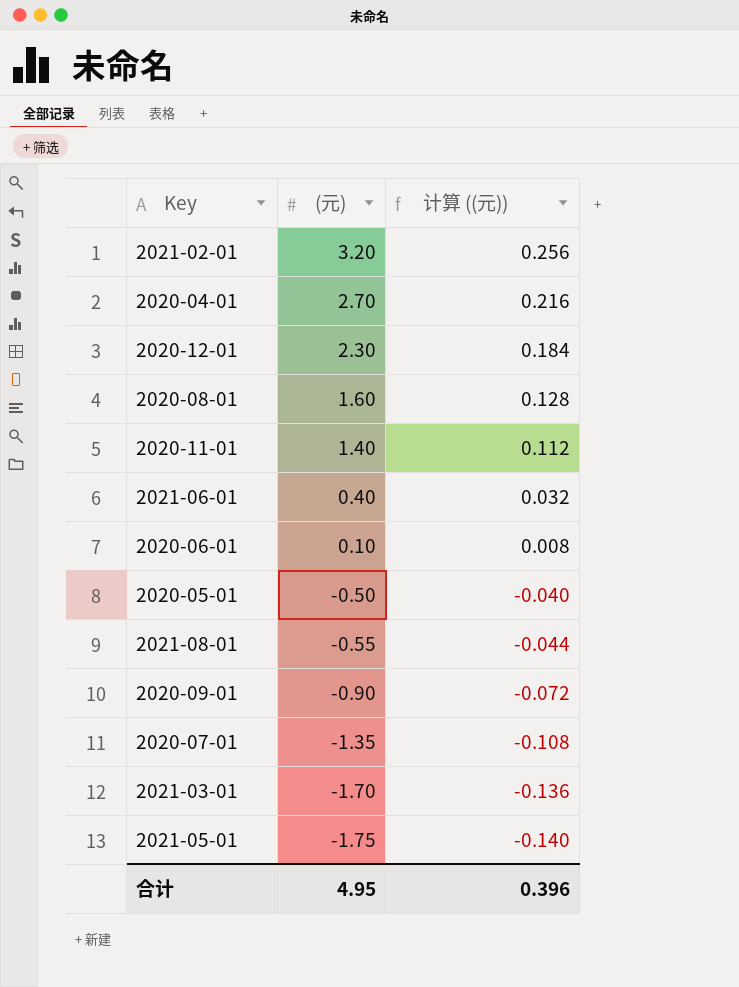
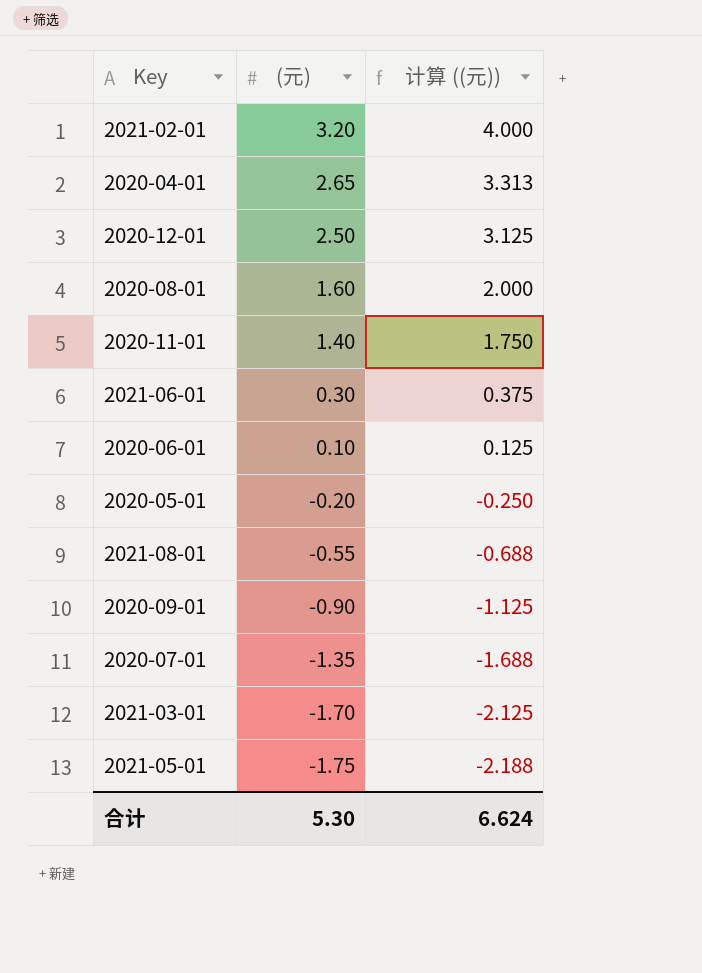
column 计算 ((元)) | formula: [(元)] * 0.08 -> [(元)] * 1.25
2020-04-01 | (元): 2.70 -> 2.65
2020-12-01 | (元): 2.30 -> 2.50
2021-06-01 | (元): 0.40 -> 0.30
2020-05-01 | (元): -0.50 -> -0.20
合计 | (元): 4.95 -> 5.30
合计 | 计算 ((元)): 0.396 -> 6.624

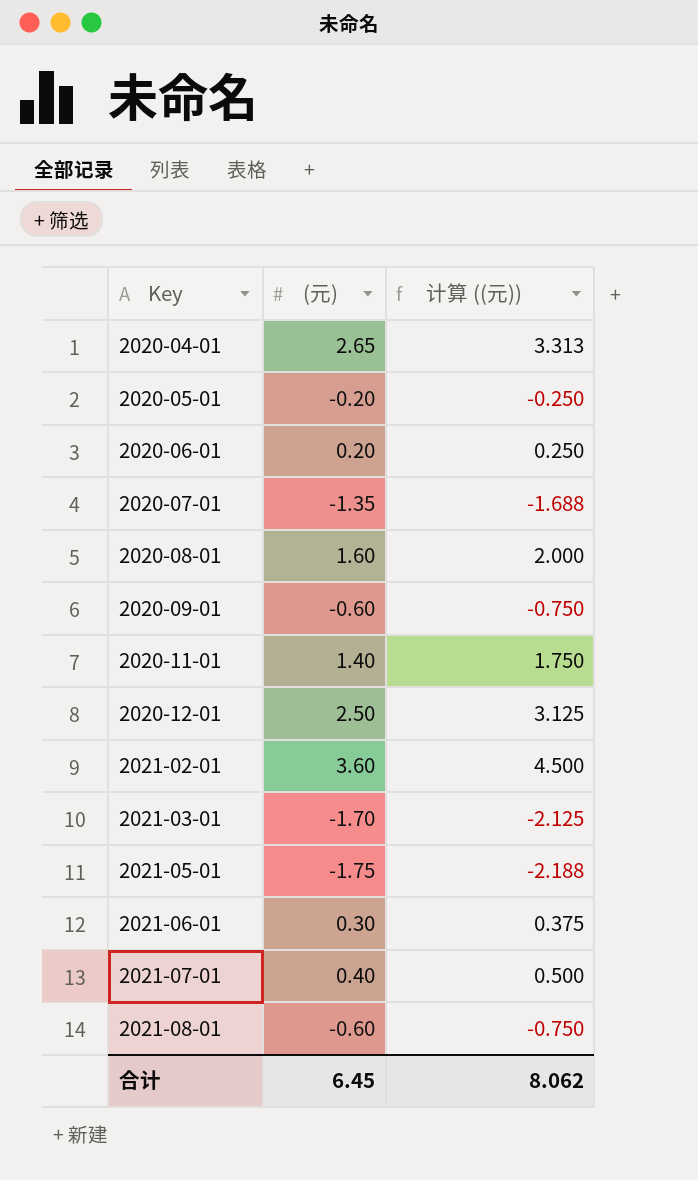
row order: (元) descending -> Key ascending
2020-06-01 | (元): 0.10 -> 0.20
2020-06-01 | 计算 ((元)): 0.125 -> 0.250
2020-09-01 | (元): -0.90 -> -0.60
2020-09-01 | 计算 ((元)): -1.125 -> -0.750
2021-02-01 | (元): 3.20 -> 3.60
2021-02-01 | 计算 ((元)): 4.000 -> 4.500
row 2021-07-01: none -> 0.40 | 0.500
2021-08-01 | (元): -0.55 -> -0.60
2021-08-01 | 计算 ((元)): -0.688 -> -0.750
合计 | (元): 5.30 -> 6.45
合计 | 计算 ((元)): 6.624 -> 8.062

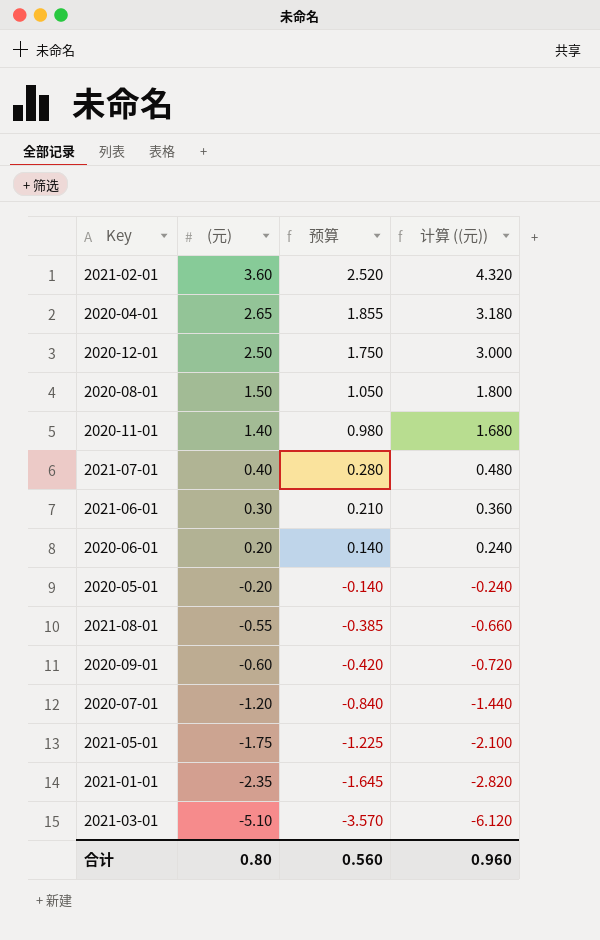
row order: Key ascending -> (元) descending
column 预算 | formula: none -> [(元)] * 0.7
column 计算 ((元)) | formula: [(元)] * 1.25 -> [(元)] * 1.2
2020-08-01 | (元): 1.60 -> 1.50
2021-08-01 | (元): -0.60 -> -0.55
2020-07-01 | (元): -1.35 -> -1.20
row 2021-01-01: none -> -2.35 | -1.645 | -2.820
2021-03-01 | (元): -1.70 -> -5.10
合计 | (元): 6.45 -> 0.80
合计 | 计算 ((元)): 8.062 -> 0.960

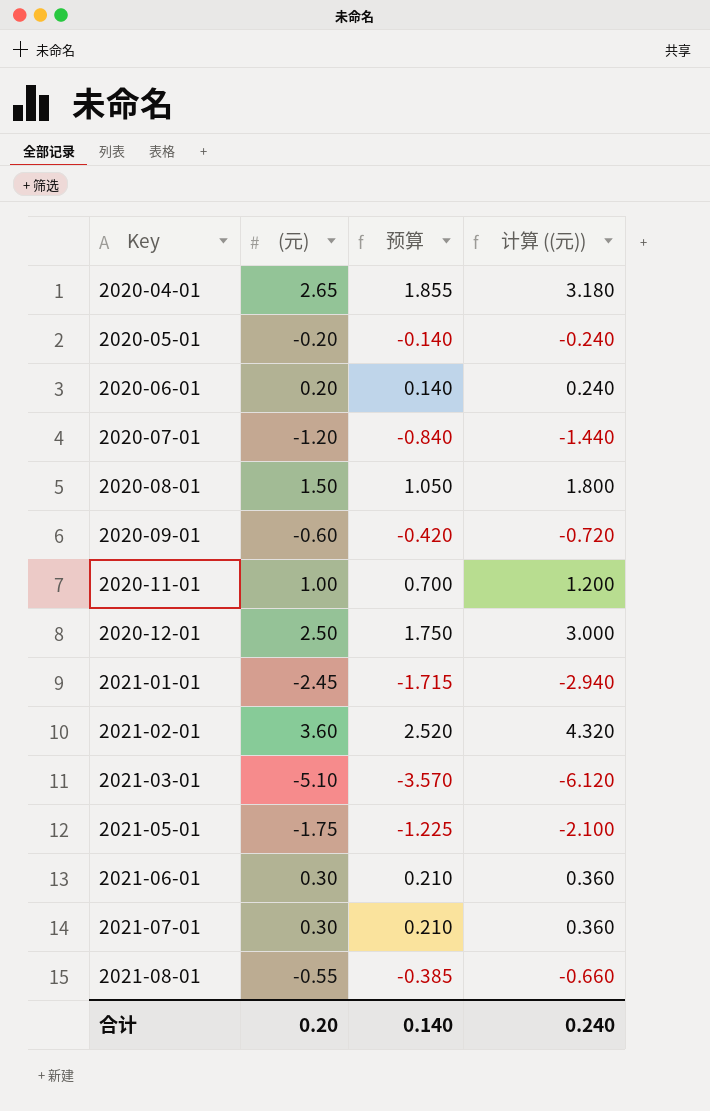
row order: (元) descending -> Key ascending
2020-11-01 | (元): 1.40 -> 1.00
2020-11-01 | 预算: 0.980 -> 0.700
2020-11-01 | 计算 ((元)): 1.680 -> 1.200
2021-01-01 | (元): -2.35 -> -2.45
2021-01-01 | 预算: -1.645 -> -1.715
2021-01-01 | 计算 ((元)): -2.820 -> -2.940
2021-07-01 | (元): 0.40 -> 0.30
2021-07-01 | 预算: 0.280 -> 0.210
2021-07-01 | 计算 ((元)): 0.480 -> 0.360
合计 | (元): 0.80 -> 0.20
合计 | 预算: 0.560 -> 0.140
合计 | 计算 ((元)): 0.960 -> 0.240

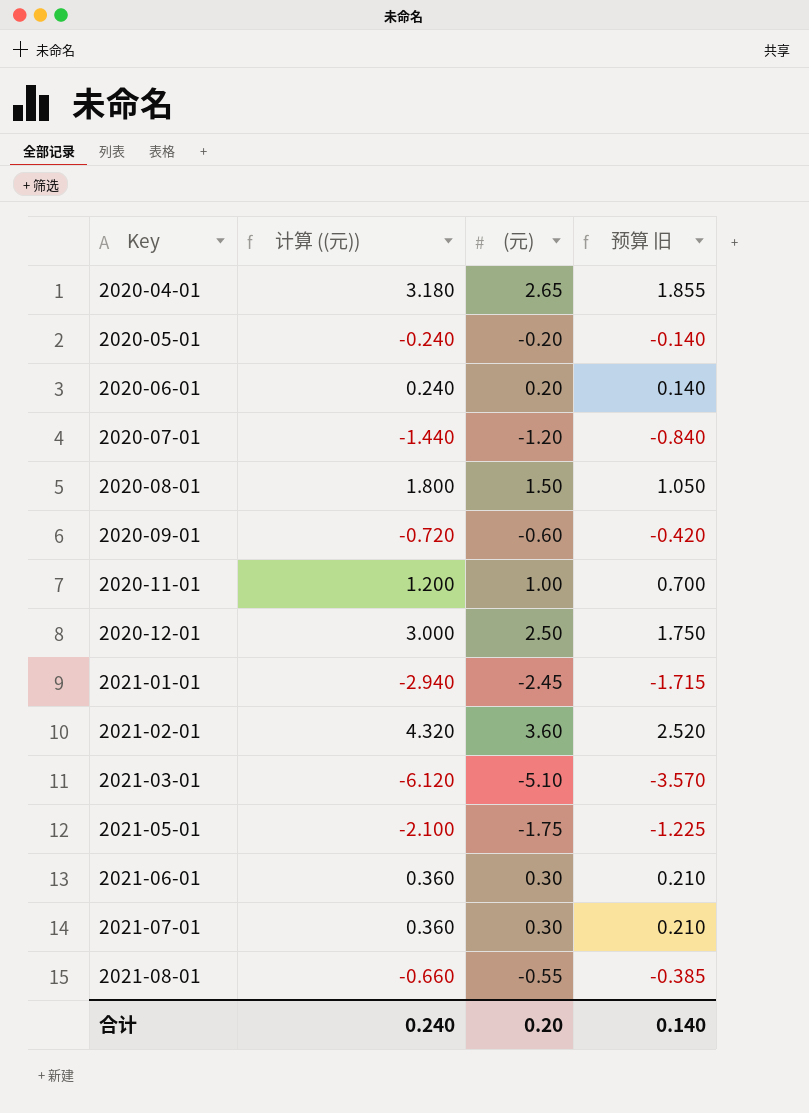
column 计算 ((元)) | position: 4 -> 2
column name: 预算 -> 预算 旧

